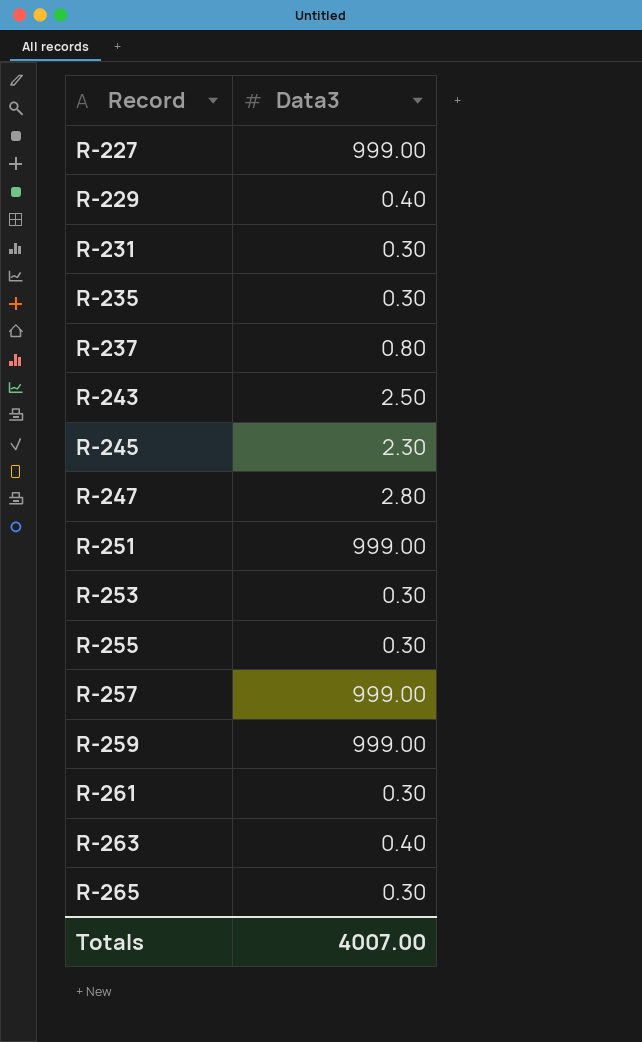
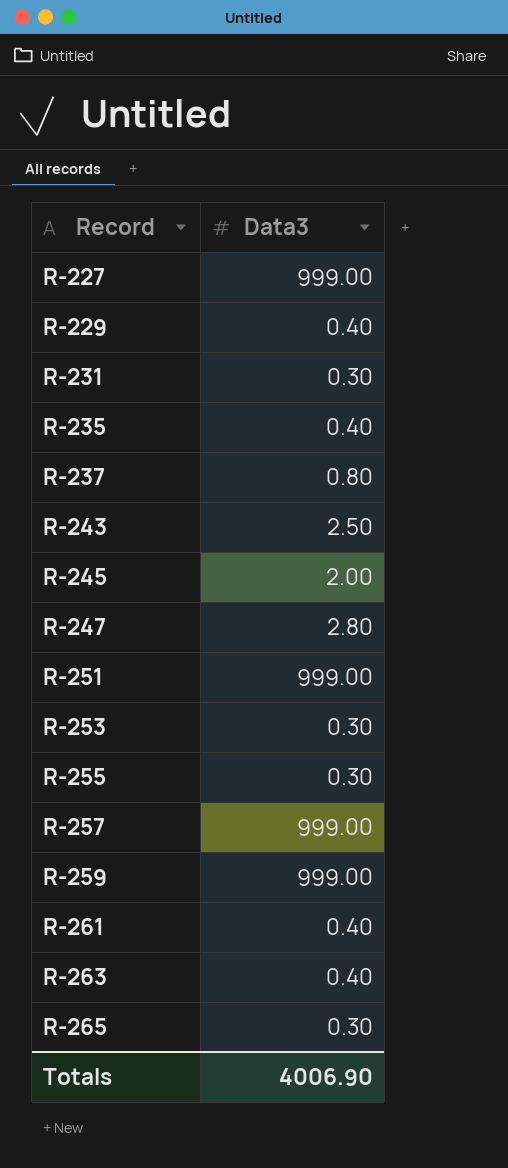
R-235 | Data3: 0.30 -> 0.40
R-245 | Data3: 2.30 -> 2.00
R-261 | Data3: 0.30 -> 0.40
Totals | Data3: 4007.00 -> 4006.90

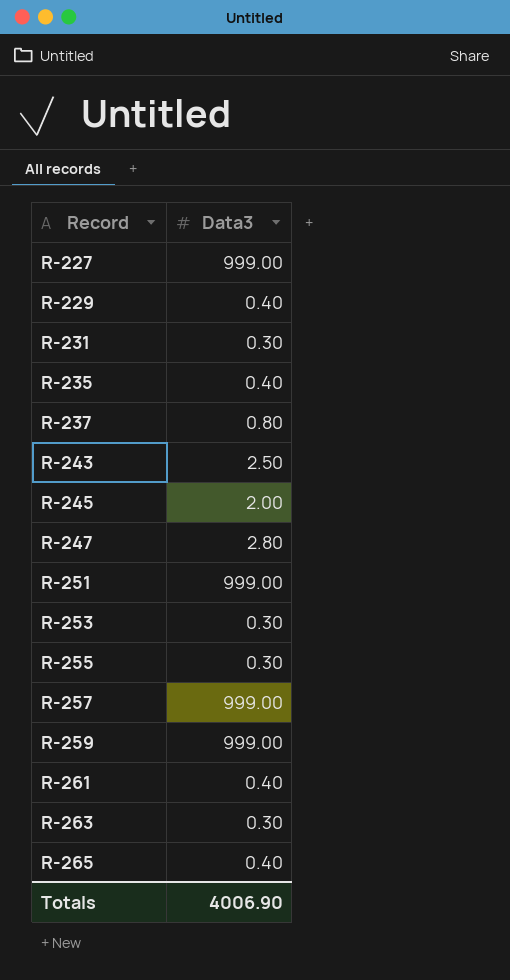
R-263 | Data3: 0.40 -> 0.30
R-265 | Data3: 0.30 -> 0.40

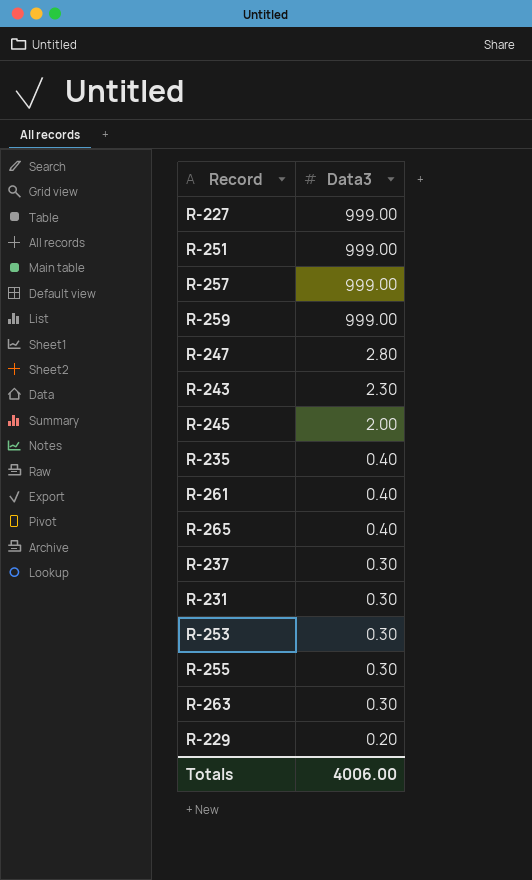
row order: Record ascending -> Data3 descending
R-243 | Data3: 2.50 -> 2.30
R-237 | Data3: 0.80 -> 0.30
R-229 | Data3: 0.40 -> 0.20
Totals | Data3: 4006.90 -> 4006.00

